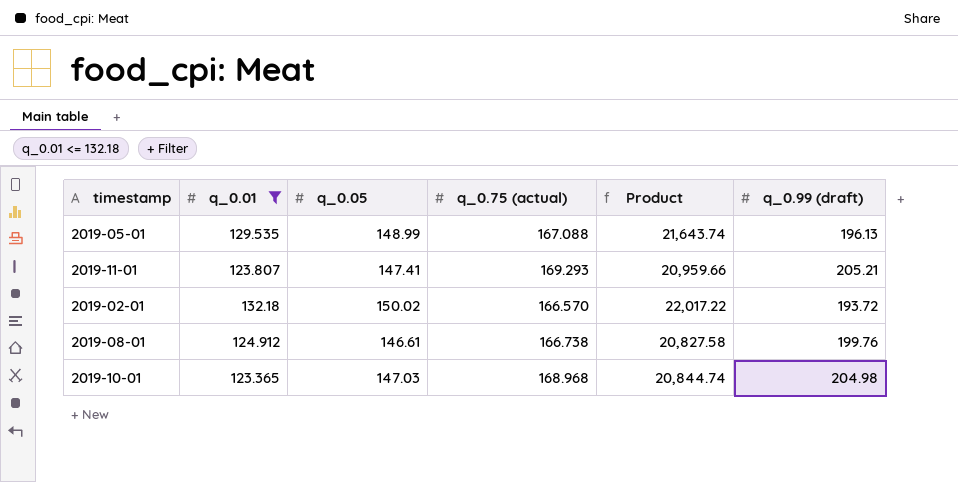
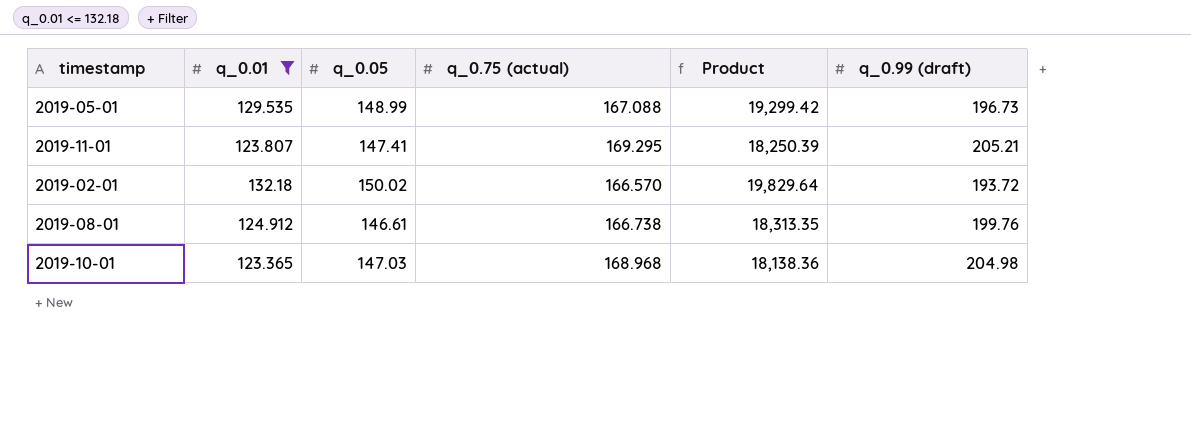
column Product | formula: [q_0.01] * [q_0.75 (actual)] -> [q_0.01] * [q_0.05]
2019-05-01 | q_0.99 (draft): 196.13 -> 196.73
2019-11-01 | q_0.75 (actual): 169.293 -> 169.295

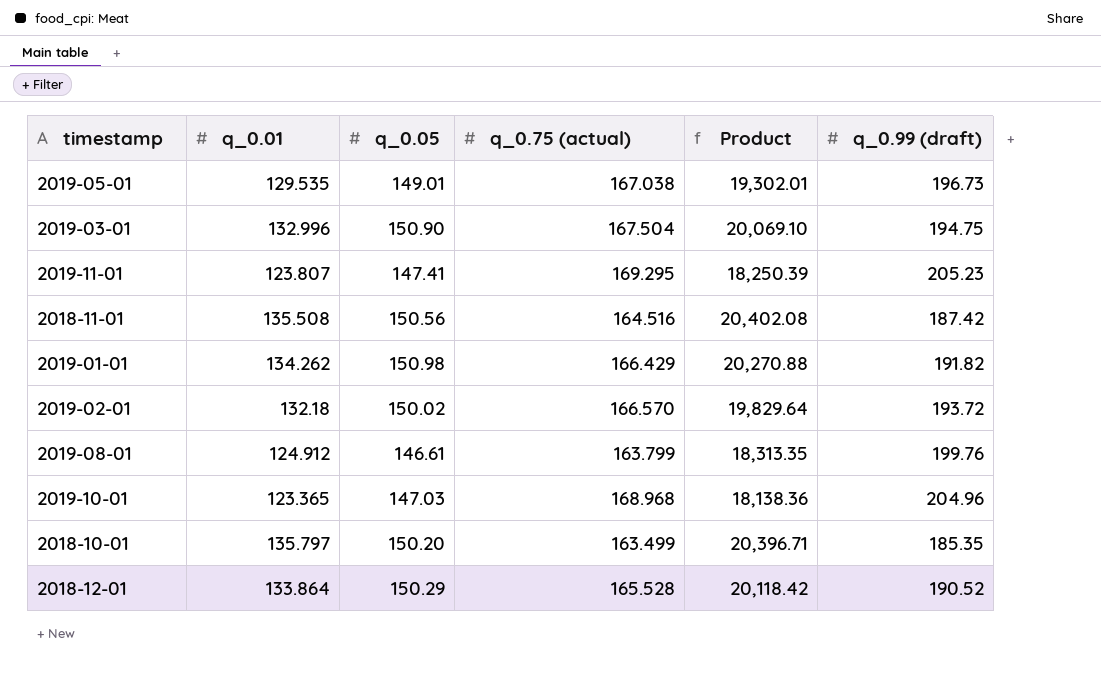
filter: q_0.01 <= 132.18 -> none
2019-05-01 | q_0.05: 148.99 -> 149.01
2019-05-01 | q_0.75 (actual): 167.088 -> 167.038
2019-05-01 | Product: 19,299.42 -> 19,302.01
2019-11-01 | q_0.99 (draft): 205.21 -> 205.23
2019-08-01 | q_0.75 (actual): 166.738 -> 163.799
2019-10-01 | q_0.99 (draft): 204.98 -> 204.96

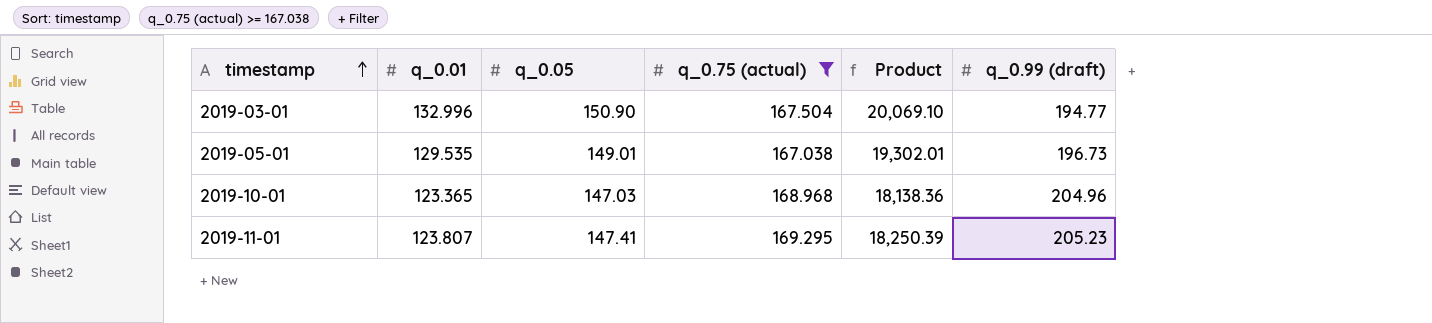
filter: none -> q_0.75 (actual) >= 167.038
row order: none -> timestamp ascending
2019-03-01 | q_0.99 (draft): 194.75 -> 194.77

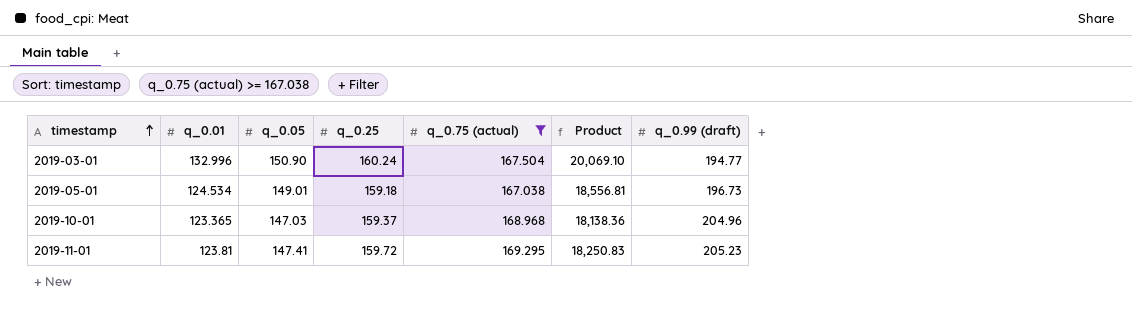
column q_0.25 | position: none -> 4
2019-05-01 | q_0.01: 129.535 -> 124.534
2019-05-01 | Product: 19,302.01 -> 18,556.81
2019-11-01 | q_0.01: 123.807 -> 123.81
2019-11-01 | Product: 18,250.39 -> 18,250.83

